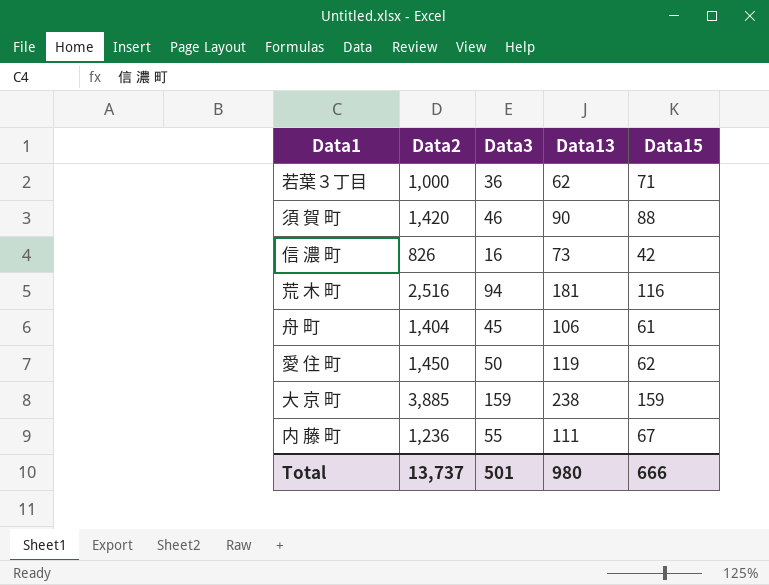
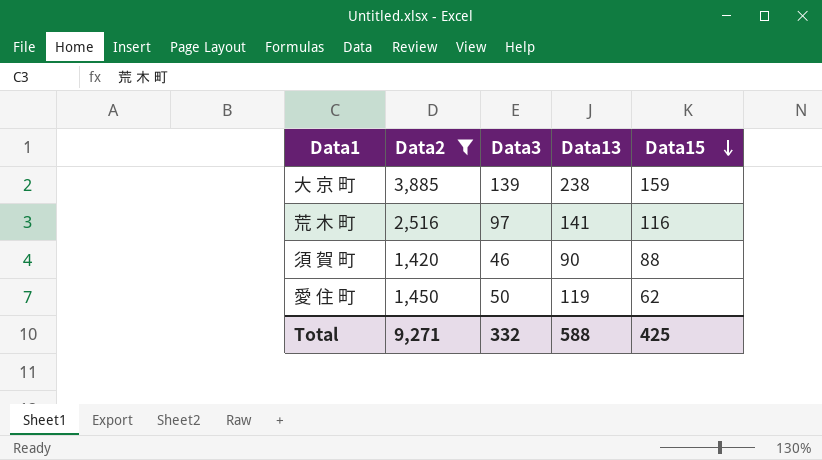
filter: none -> Data2 >= 1,420
row order: none -> Data15 descending
大 京 町 | Data3: 159 -> 139
荒 木 町 | Data3: 94 -> 97
荒 木 町 | Data13: 181 -> 141
Total | Data2: 13,737 -> 9,271
Total | Data3: 501 -> 332
Total | Data13: 980 -> 588
Total | Data15: 666 -> 425

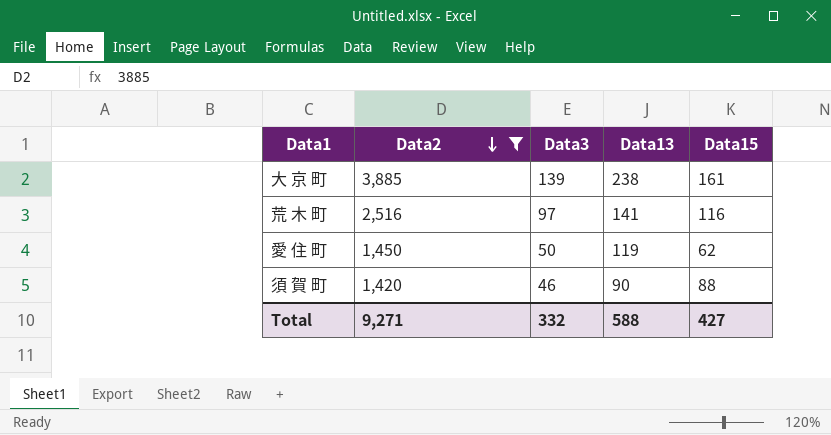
row order: Data15 descending -> Data2 descending
大 京 町 | Data15: 159 -> 161
Total | Data15: 425 -> 427

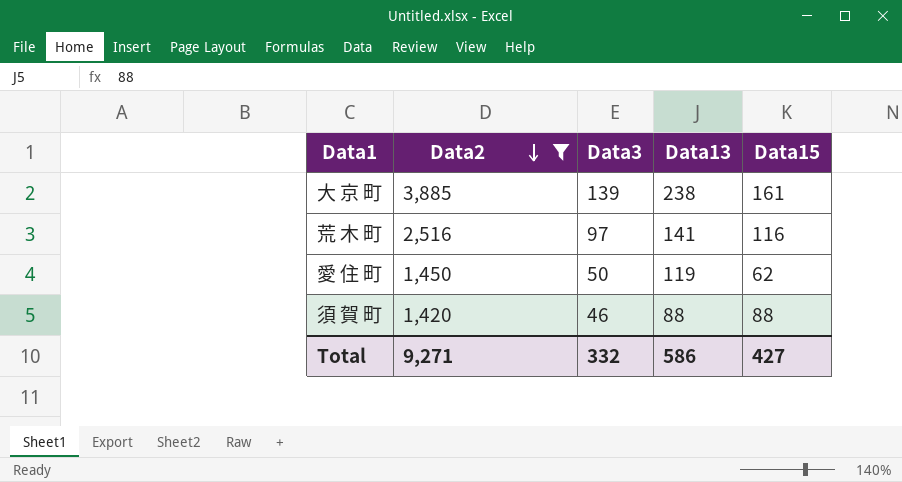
須 賀 町 | Data13: 90 -> 88
Total | Data13: 588 -> 586

